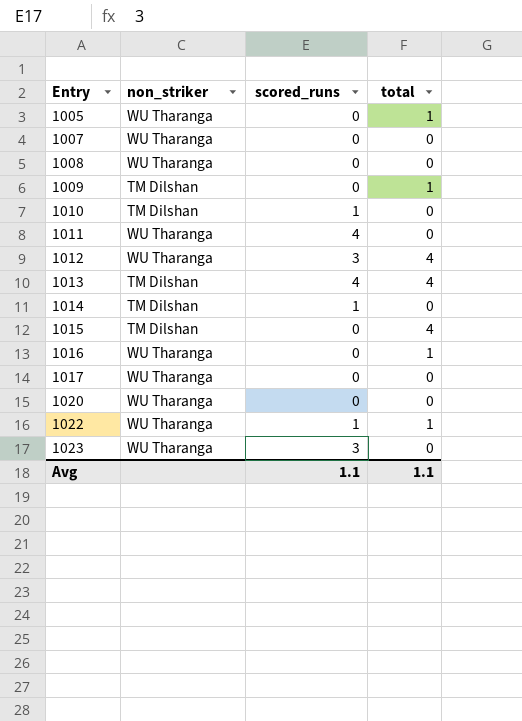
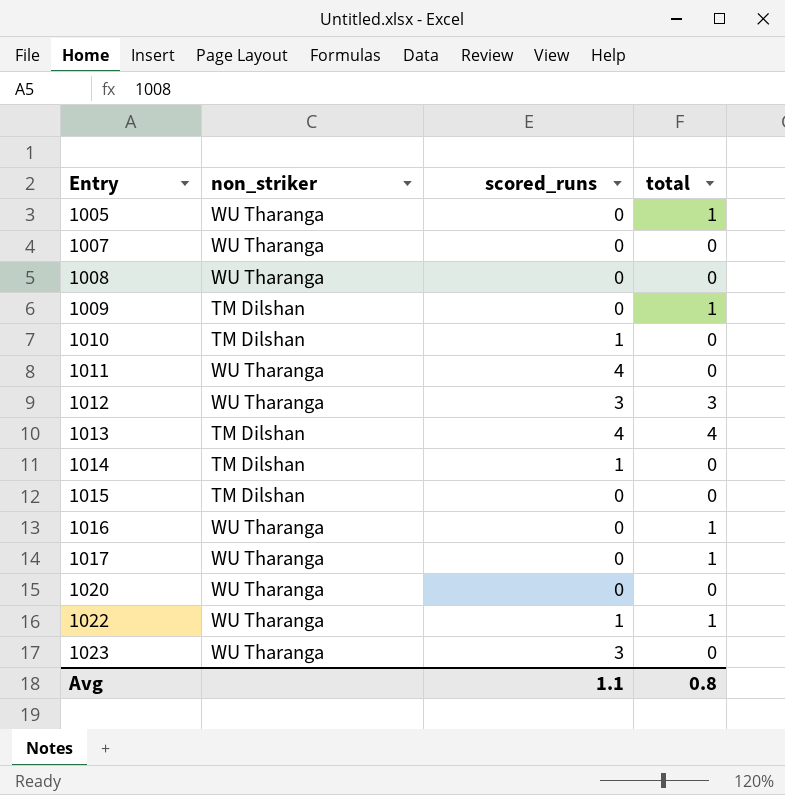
1012 | total: 4 -> 3
1015 | total: 4 -> 0
1017 | total: 0 -> 1
Avg | total: 1.1 -> 0.8

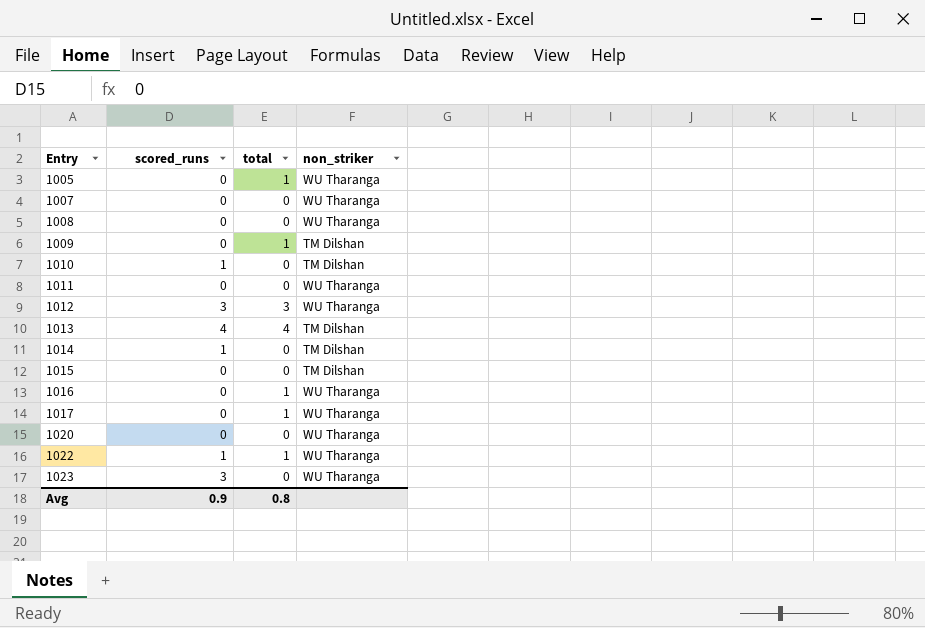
column non_striker | position: 2 -> 4
1011 | scored_runs: 4 -> 0
Avg | scored_runs: 1.1 -> 0.9

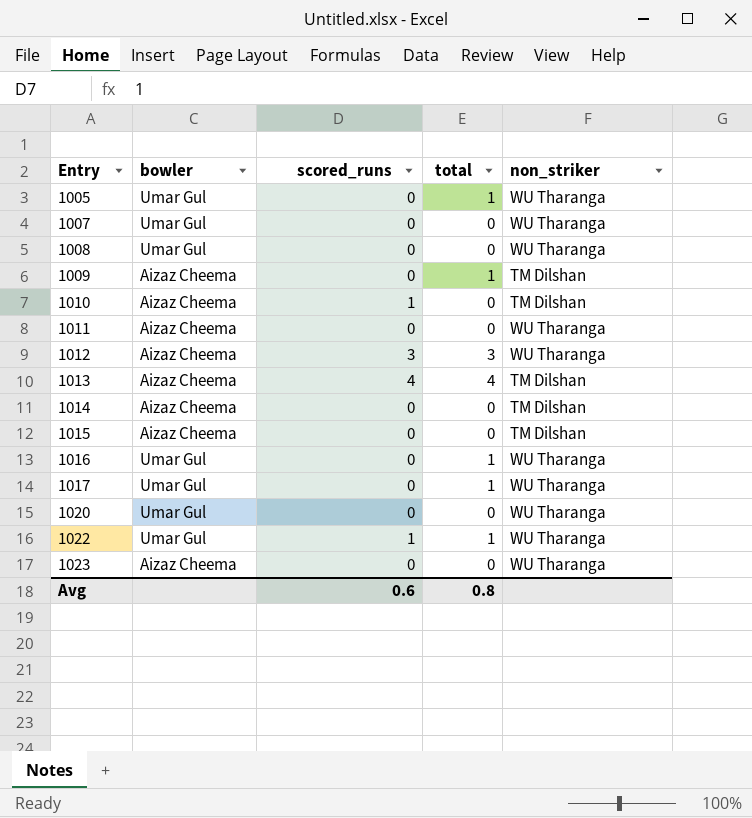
column bowler | position: none -> 2
1014 | scored_runs: 1 -> 0
1023 | scored_runs: 3 -> 0
Avg | scored_runs: 0.9 -> 0.6

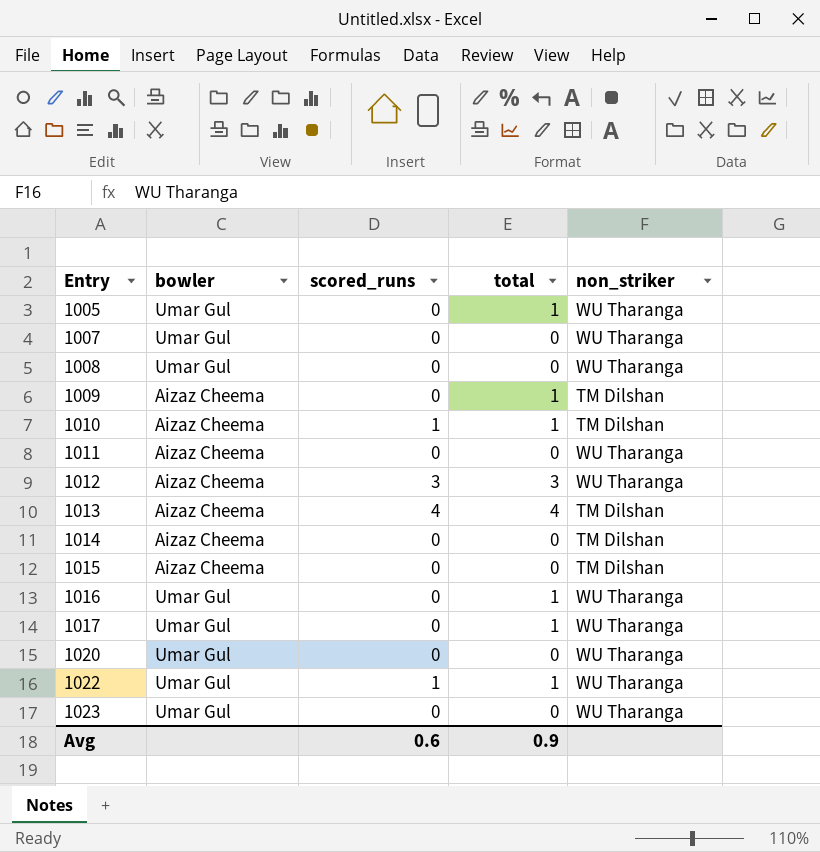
1010 | total: 0 -> 1
1023 | bowler: Aizaz Cheema -> Umar Gul
Avg | total: 0.8 -> 0.9

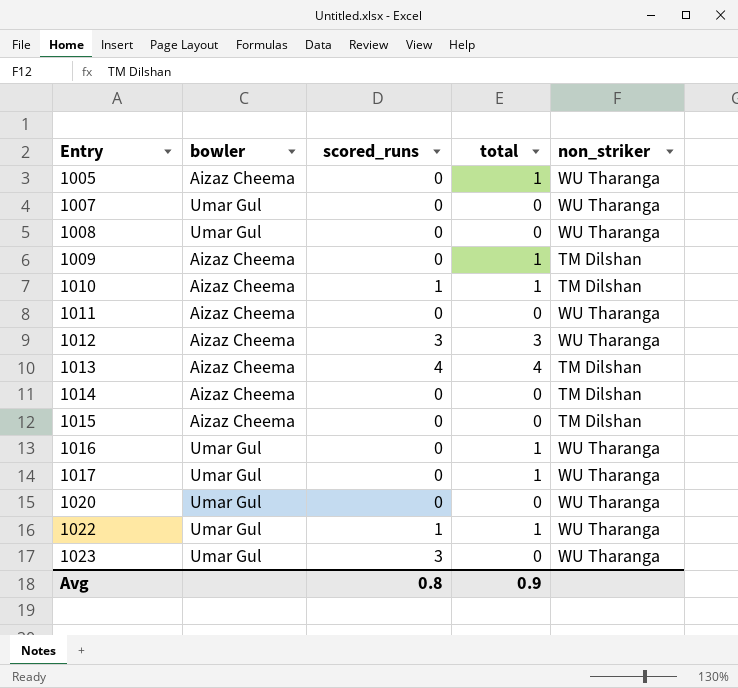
1005 | bowler: Umar Gul -> Aizaz Cheema
1023 | scored_runs: 0 -> 3
Avg | scored_runs: 0.6 -> 0.8

